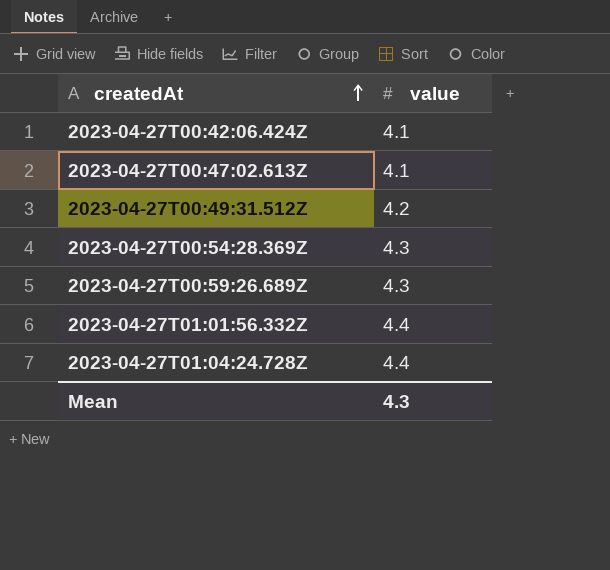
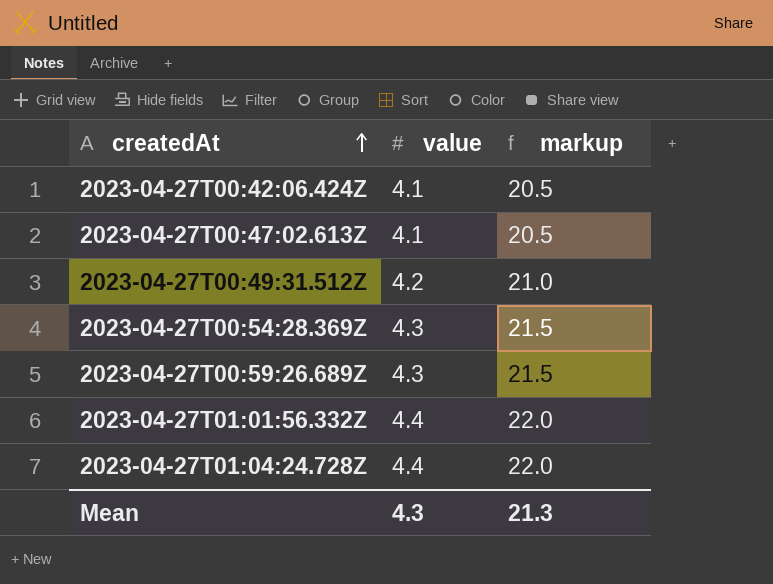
column markup | formula: none -> [value] * 5

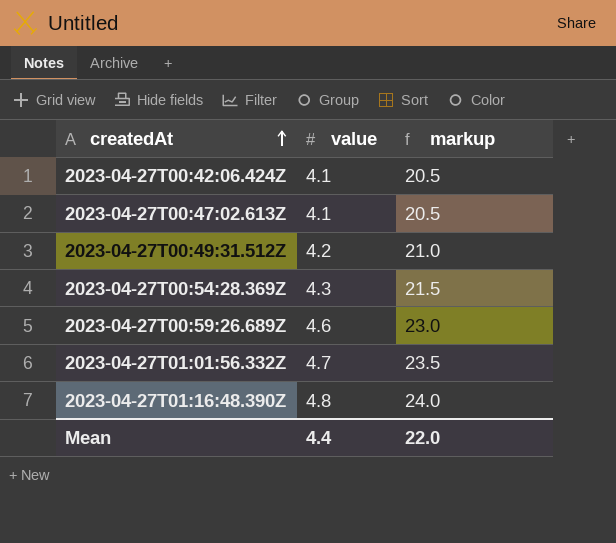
row 2023-04-27T01:04:24.728Z: 4.4 | 22.0 -> none
2023-04-27T00:59:26.689Z | value: 4.3 -> 4.6
2023-04-27T00:59:26.689Z | markup: 21.5 -> 23.0
2023-04-27T01:01:56.332Z | value: 4.4 -> 4.7
2023-04-27T01:01:56.332Z | markup: 22.0 -> 23.5
row 2023-04-27T01:16:48.390Z: none -> 4.8 | 24.0
Mean | value: 4.3 -> 4.4
Mean | markup: 21.3 -> 22.0

